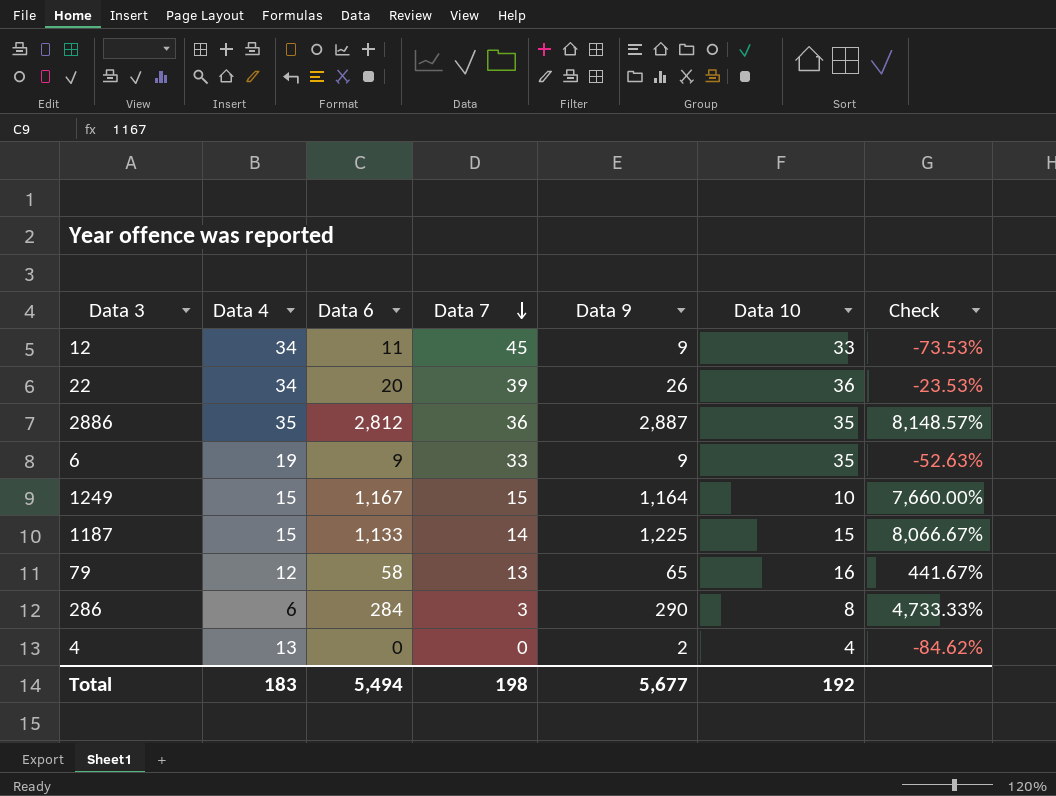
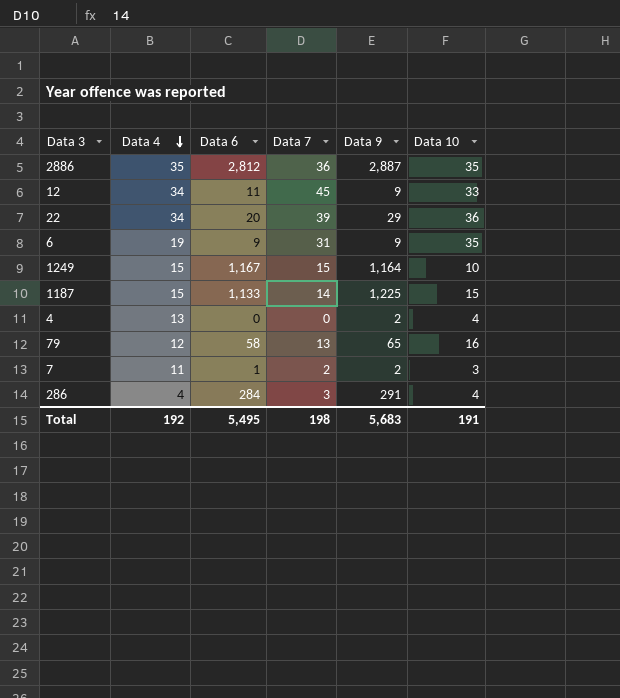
row order: Data 7 descending -> Data 4 descending
column Check | formula: ([Data 9] - [Data 4]) / [Data 4] -> none
22 | Data 9: 26 -> 29
6 | Data 7: 33 -> 31
row 7: none -> 11 | 1 | 2 | 2 | 3
286 | Data 4: 6 -> 4
286 | Data 9: 290 -> 291
286 | Data 10: 8 -> 4
Total | Data 4: 183 -> 192
Total | Data 6: 5,494 -> 5,495
Total | Data 9: 5,677 -> 5,683
Total | Data 10: 192 -> 191

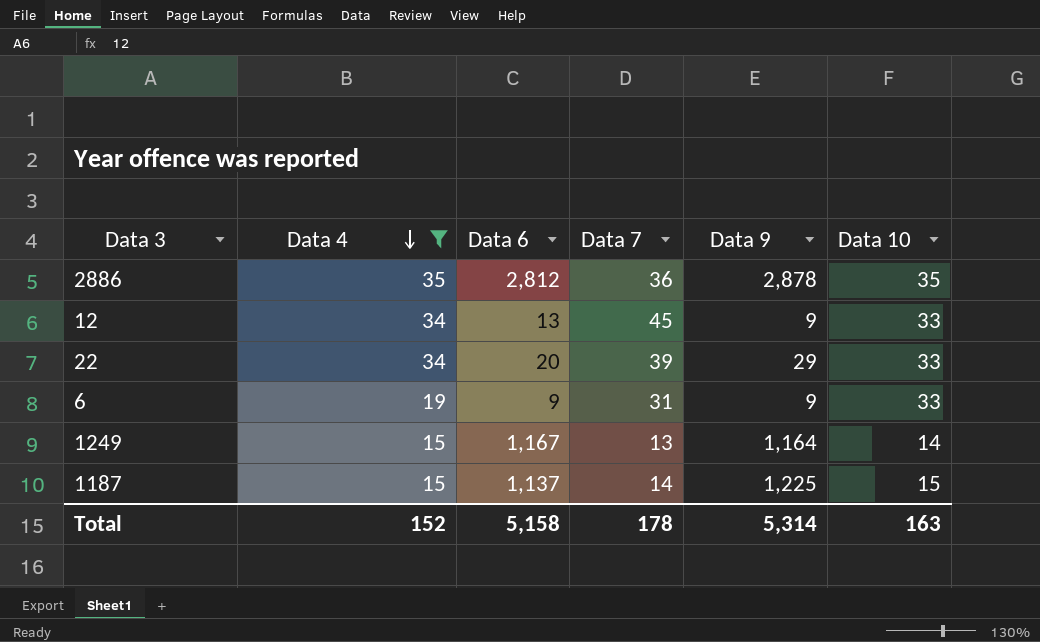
filter: none -> Data 4 >= 15
2886 | Data 9: 2,887 -> 2,878
12 | Data 6: 11 -> 13
22 | Data 10: 36 -> 33
6 | Data 10: 35 -> 33
1249 | Data 7: 15 -> 13
1249 | Data 10: 10 -> 14
1187 | Data 6: 1,133 -> 1,137
Total | Data 4: 192 -> 152
Total | Data 6: 5,495 -> 5,158
Total | Data 7: 198 -> 178
Total | Data 9: 5,683 -> 5,314
Total | Data 10: 191 -> 163

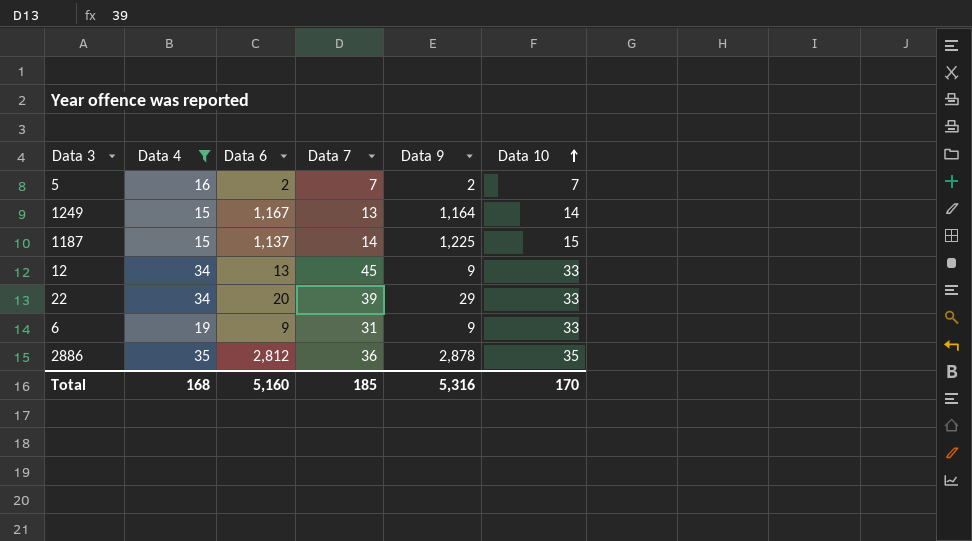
row order: Data 4 descending -> Data 10 ascending
row 5: none -> 16 | 2 | 7 | 2 | 7
Total | Data 4: 152 -> 168
Total | Data 6: 5,158 -> 5,160
Total | Data 7: 178 -> 185
Total | Data 9: 5,314 -> 5,316
Total | Data 10: 163 -> 170

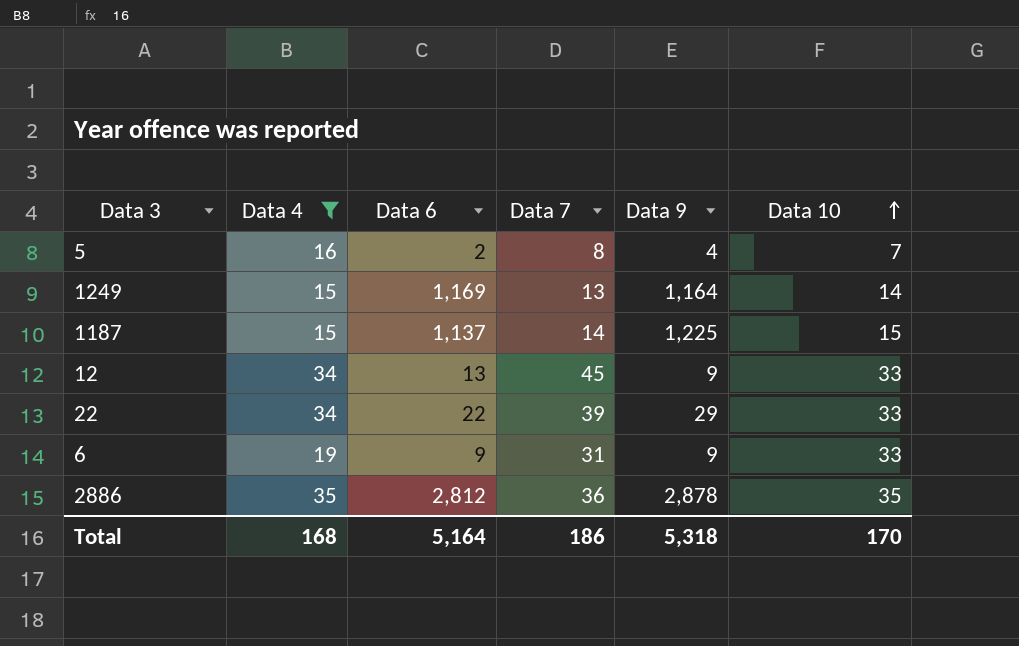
5 | Data 7: 7 -> 8
5 | Data 9: 2 -> 4
1249 | Data 6: 1,167 -> 1,169
22 | Data 6: 20 -> 22
Total | Data 6: 5,160 -> 5,164
Total | Data 7: 185 -> 186
Total | Data 9: 5,316 -> 5,318

